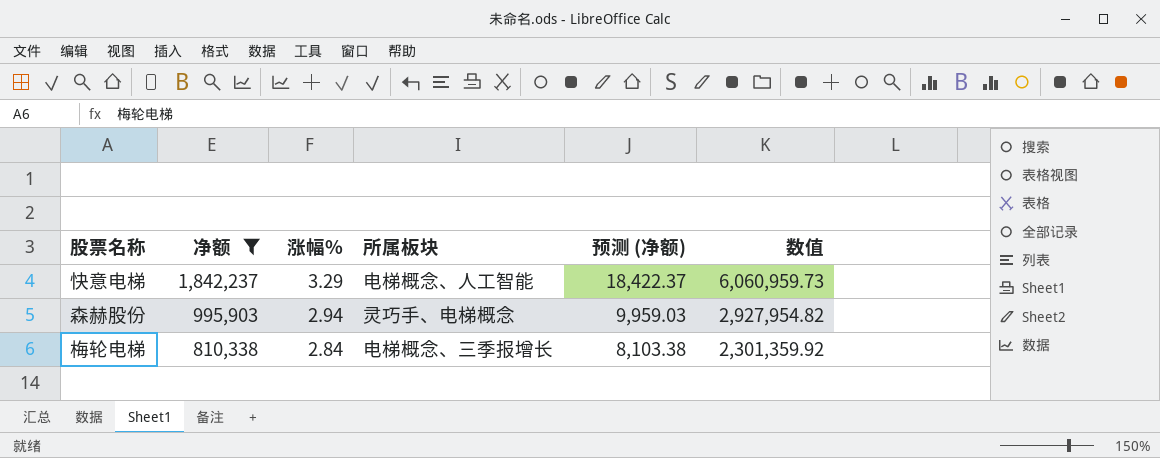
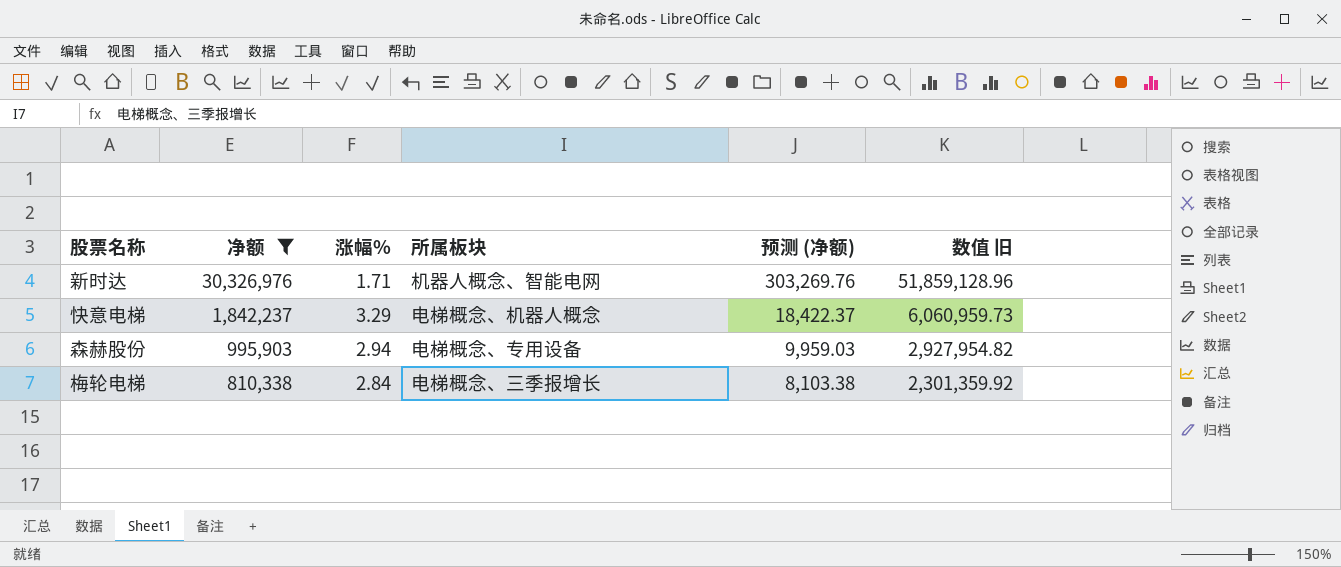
column name: 数值 -> 数值 旧
row 新时达: none -> 30,326,976 | 1.71 | 机器人概念、智能电网 | 303,269.76 | 51,859,128.96
快意电梯 | 所属板块: 电梯概念、人工智能 -> 电梯概念、机器人概念
森赫股份 | 所属板块: 灵巧手、电梯概念 -> 电梯概念、专用设备

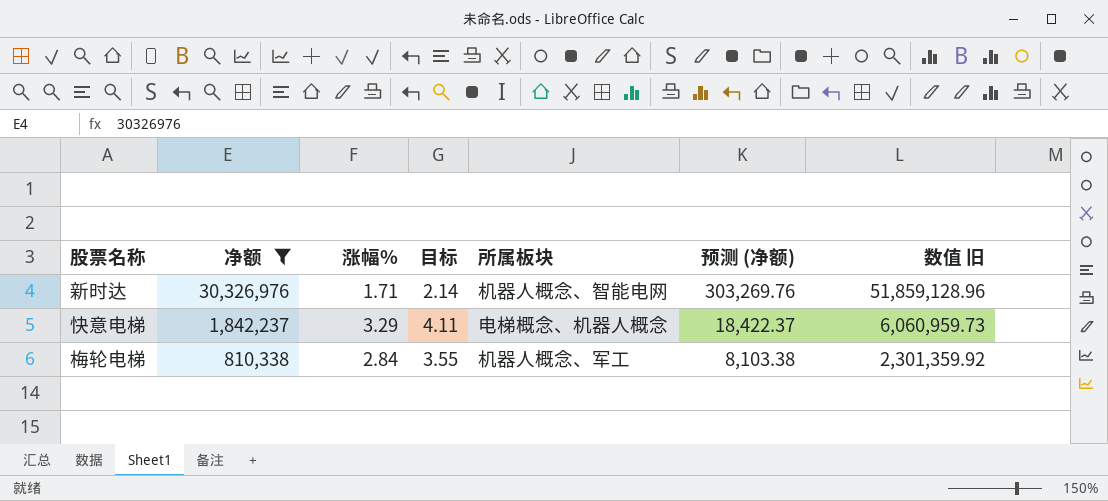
column 目标 | formula: none -> [涨幅%] * 1.25
row 森赫股份: 995,903 | 2.94 | 电梯概念、专用设备 | 9,959.03 | 2,927,954.82 -> none
梅轮电梯 | 所属板块: 电梯概念、三季报增长 -> 机器人概念、军工

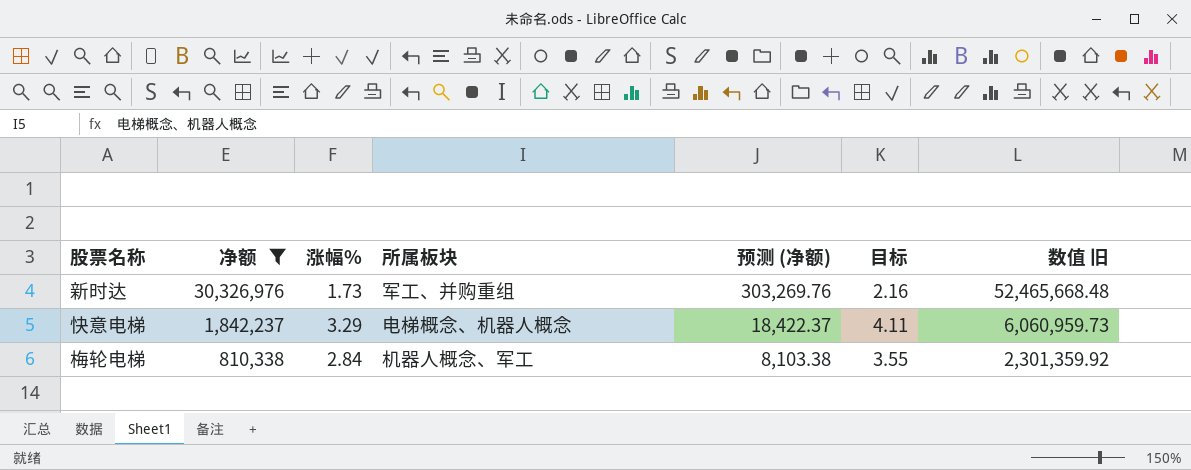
column 目标 | position: 4 -> 6
新时达 | 涨幅%: 1.71 -> 1.73
新时达 | 所属板块: 机器人概念、智能电网 -> 军工、并购重组
新时达 | 目标: 2.14 -> 2.16
新时达 | 数值 旧: 51,859,128.96 -> 52,465,668.48

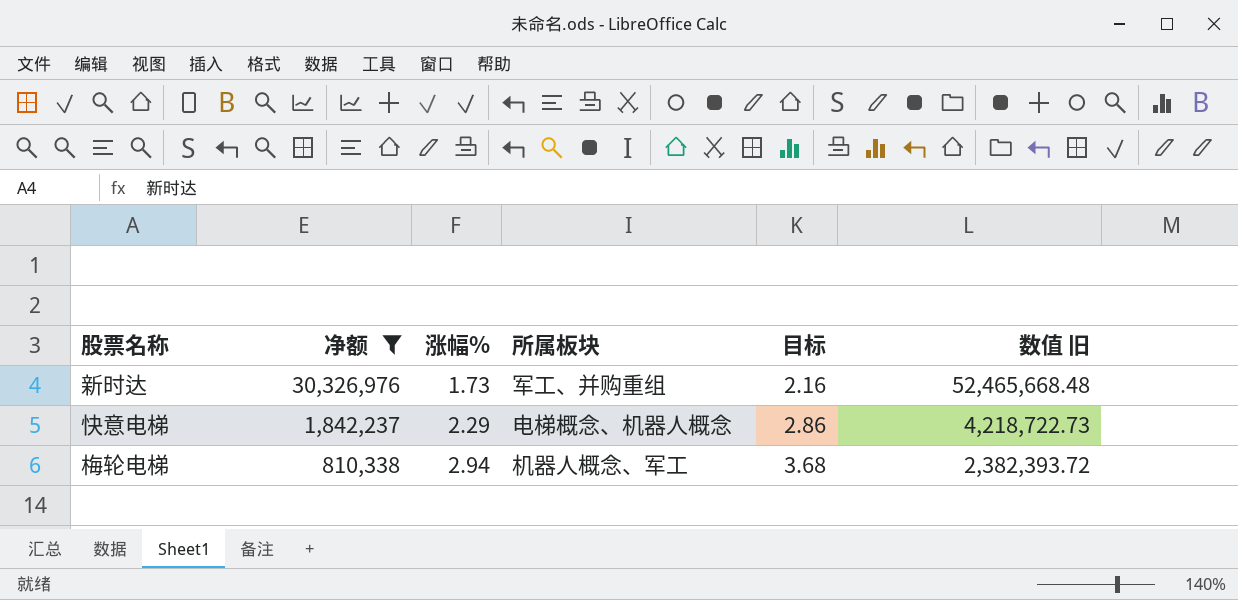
column 预测 (净额) | formula: [净额] * 0.01 -> none
快意电梯 | 涨幅%: 3.29 -> 2.29
快意电梯 | 目标: 4.11 -> 2.86
快意电梯 | 数值 旧: 6,060,959.73 -> 4,218,722.73
梅轮电梯 | 涨幅%: 2.84 -> 2.94
梅轮电梯 | 目标: 3.55 -> 3.68
梅轮电梯 | 数值 旧: 2,301,359.92 -> 2,382,393.72

